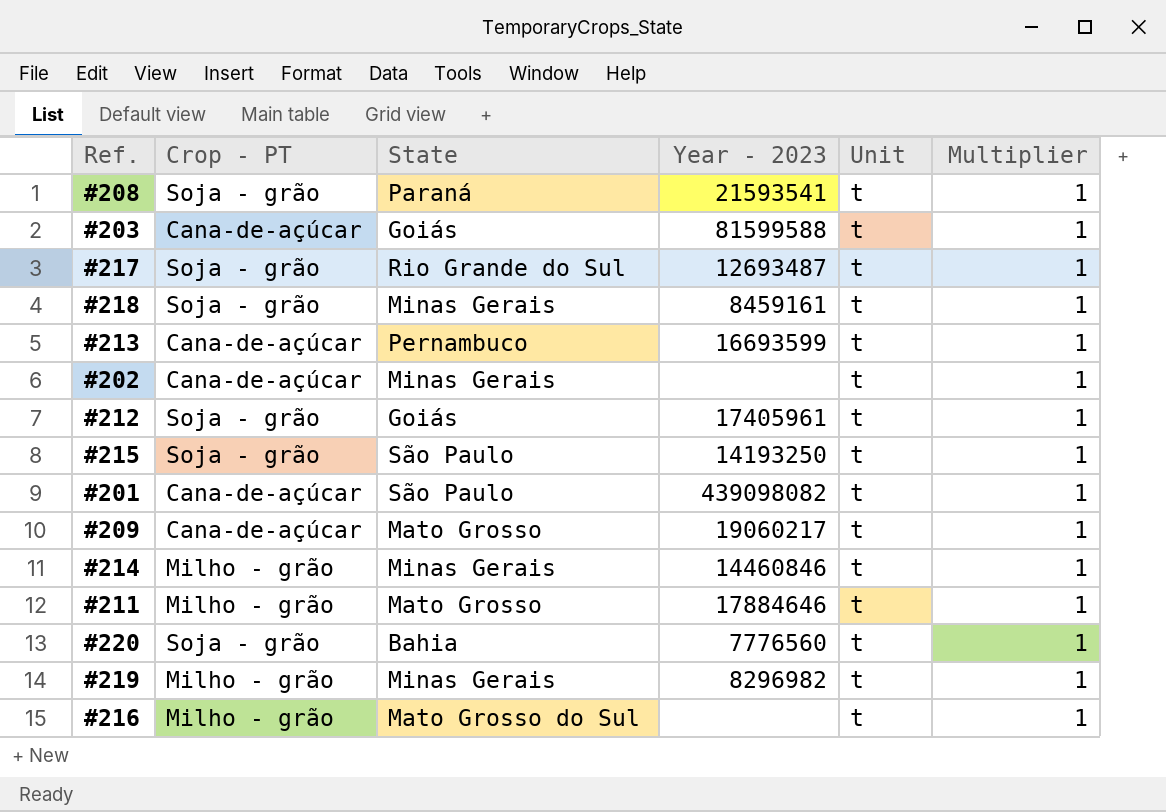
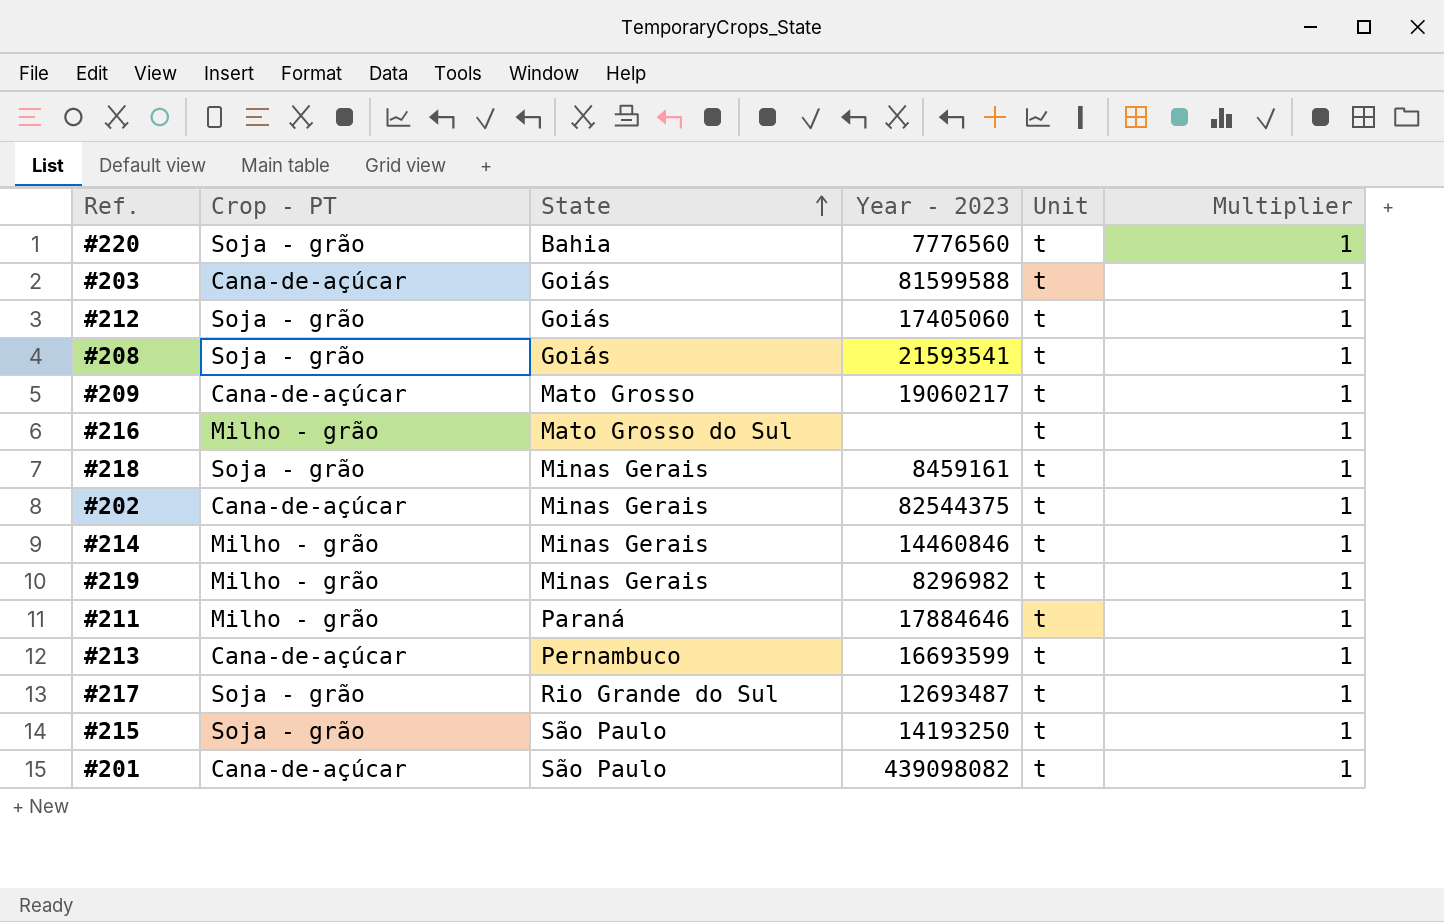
row order: none -> State ascending
#212 | Year - 2023: 17405961 -> 17405060
#208 | State: Paraná -> Goiás
#202 | Year - 2023: none -> 82544375
#211 | State: Mato Grosso -> Paraná

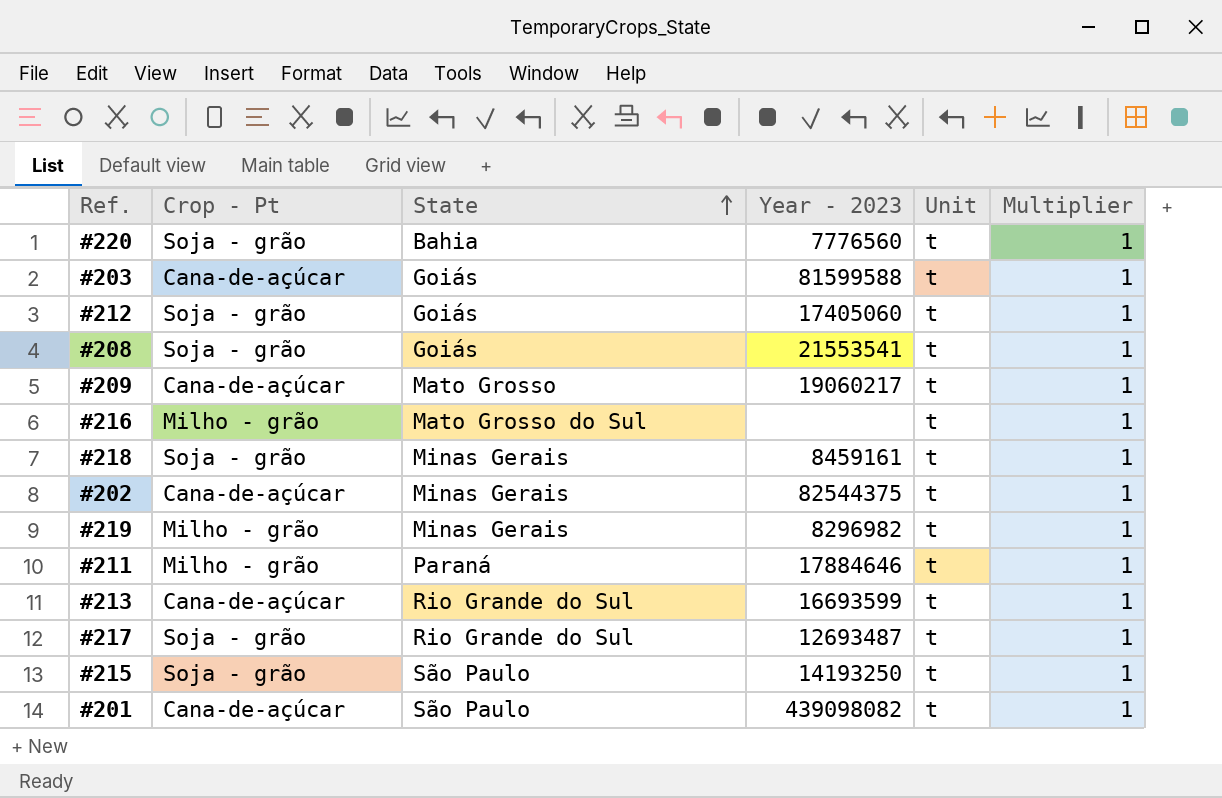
column name: Crop - PT -> Crop - Pt
row #214: Milho - grão | Minas Gerais | 14460846 | t | 1 -> none
#208 | Year - 2023: 21593541 -> 21553541
#213 | State: Pernambuco -> Rio Grande do Sul

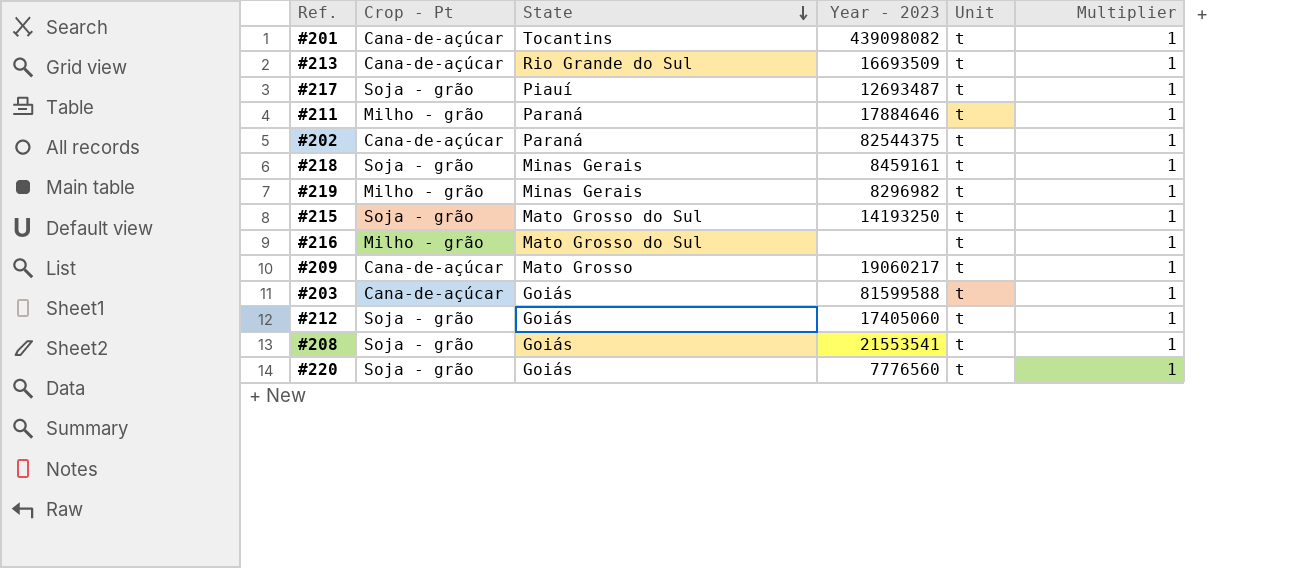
row order: State ascending -> State descending
#201 | State: São Paulo -> Tocantins
#213 | Year - 2023: 16693599 -> 16693509
#217 | State: Rio Grande do Sul -> Piauí
#202 | State: Minas Gerais -> Paraná
#215 | State: São Paulo -> Mato Grosso do Sul
#220 | State: Bahia -> Goiás

